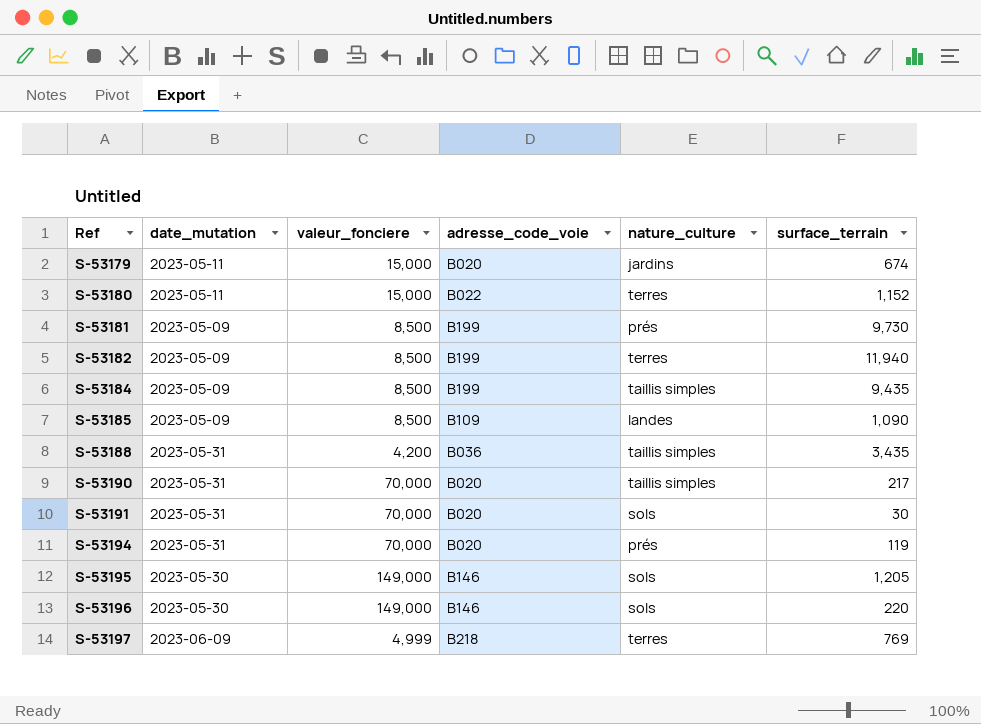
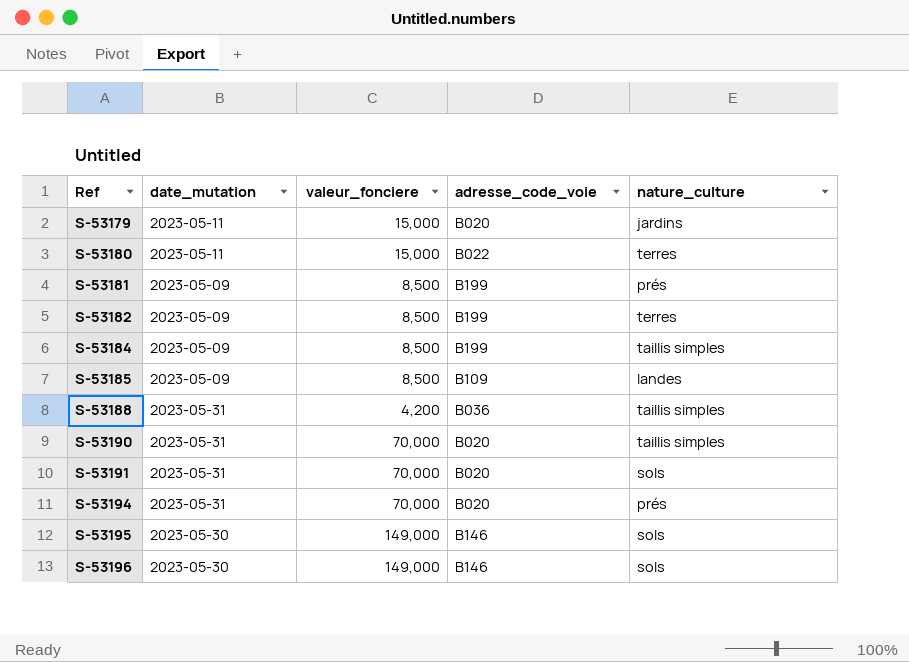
column surface_terrain | position: 6 -> none
row S-53197: 2023-06-09 | 4,999 | B218 | terres | 769 -> none

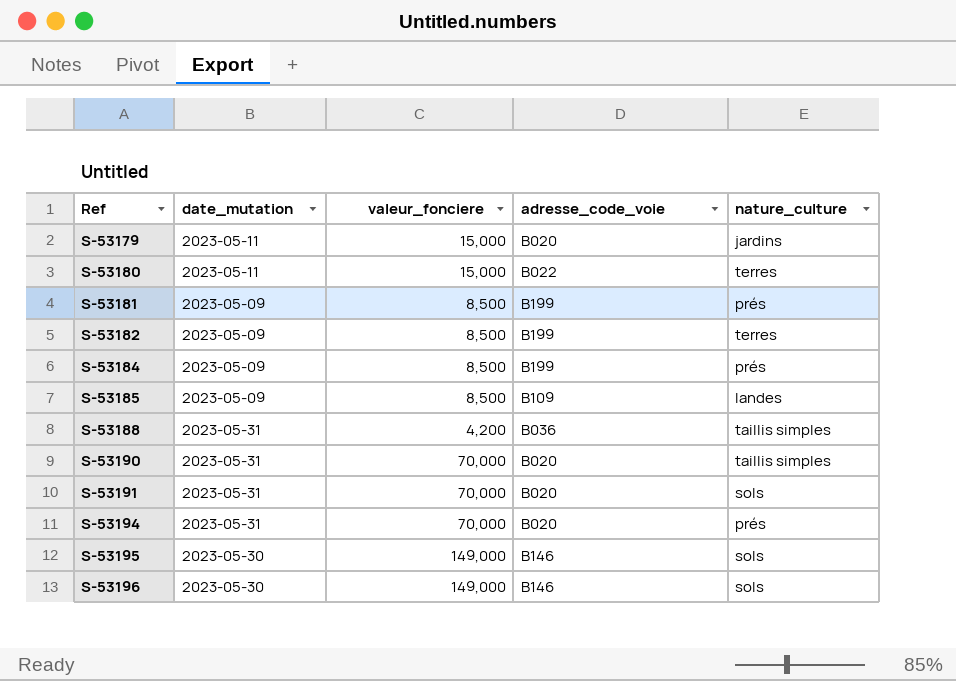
S-53184 | nature_culture: taillis simples -> prés

